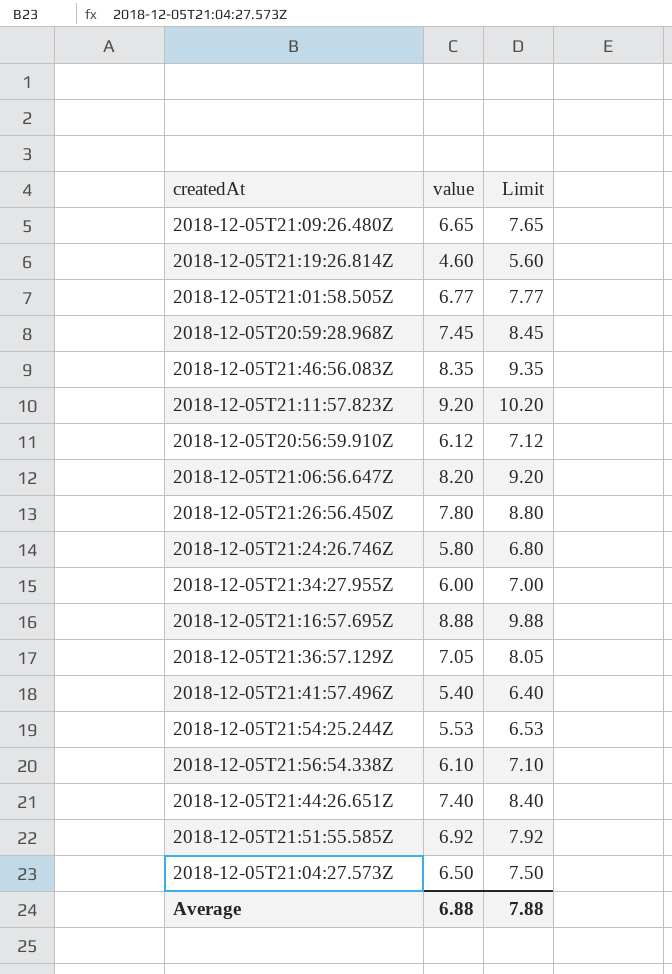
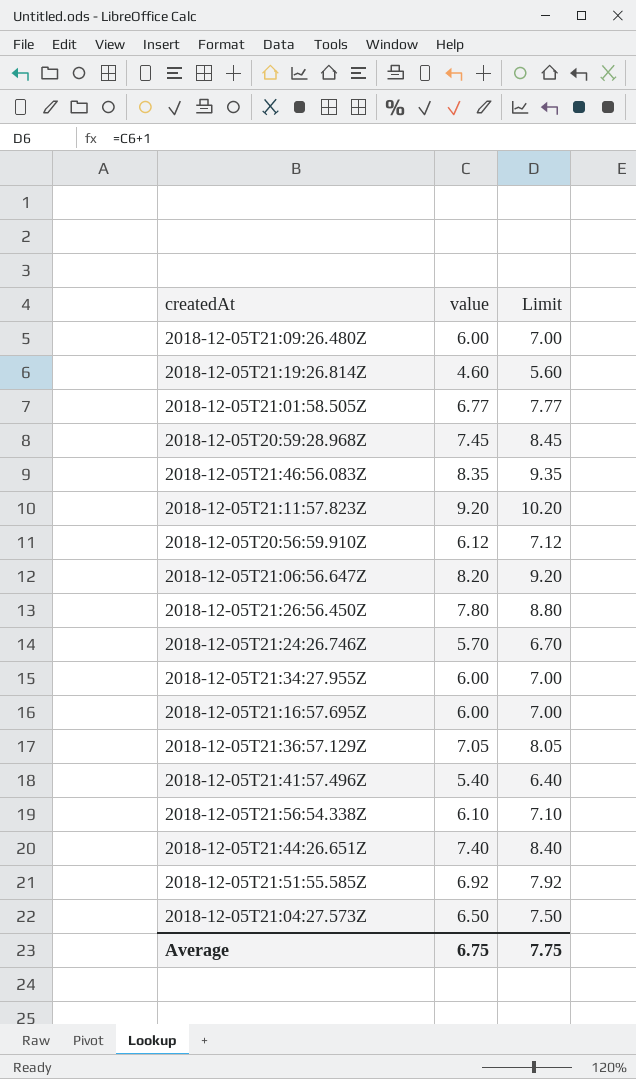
row 2018-12-05T21:54:25.244Z: 5.53 | 6.53 -> none
2018-12-05T21:09:26.480Z | value: 6.65 -> 6.00
2018-12-05T21:09:26.480Z | Limit: 7.65 -> 7.00
2018-12-05T21:24:26.746Z | value: 5.80 -> 5.70
2018-12-05T21:24:26.746Z | Limit: 6.80 -> 6.70
2018-12-05T21:16:57.695Z | value: 8.88 -> 6.00
2018-12-05T21:16:57.695Z | Limit: 9.88 -> 7.00
Average | value: 6.88 -> 6.75
Average | Limit: 7.88 -> 7.75

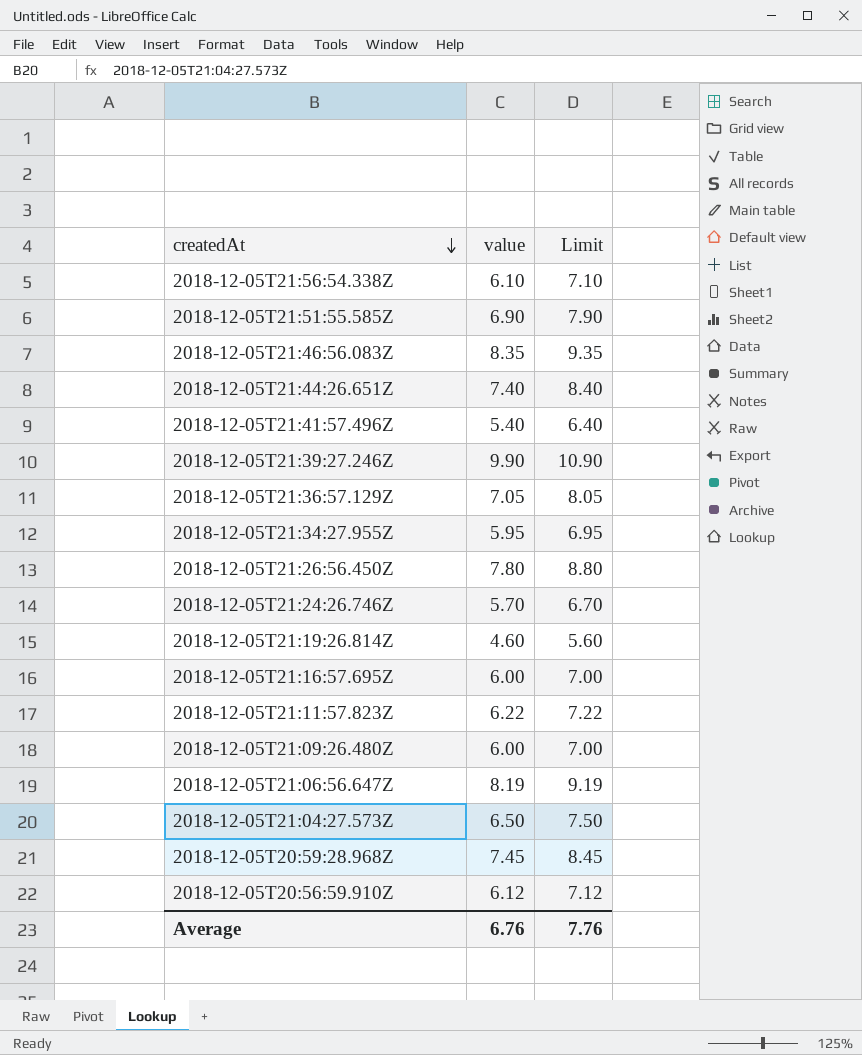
row order: none -> createdAt descending
row 2018-12-05T21:01:58.505Z: 6.77 | 7.77 -> none
2018-12-05T21:51:55.585Z | value: 6.92 -> 6.90
2018-12-05T21:51:55.585Z | Limit: 7.92 -> 7.90
row 2018-12-05T21:39:27.246Z: none -> 9.90 | 10.90
2018-12-05T21:34:27.955Z | value: 6.00 -> 5.95
2018-12-05T21:34:27.955Z | Limit: 7.00 -> 6.95
2018-12-05T21:11:57.823Z | value: 9.20 -> 6.22
2018-12-05T21:11:57.823Z | Limit: 10.20 -> 7.22
2018-12-05T21:06:56.647Z | value: 8.20 -> 8.19
2018-12-05T21:06:56.647Z | Limit: 9.20 -> 9.19
Average | value: 6.75 -> 6.76
Average | Limit: 7.75 -> 7.76

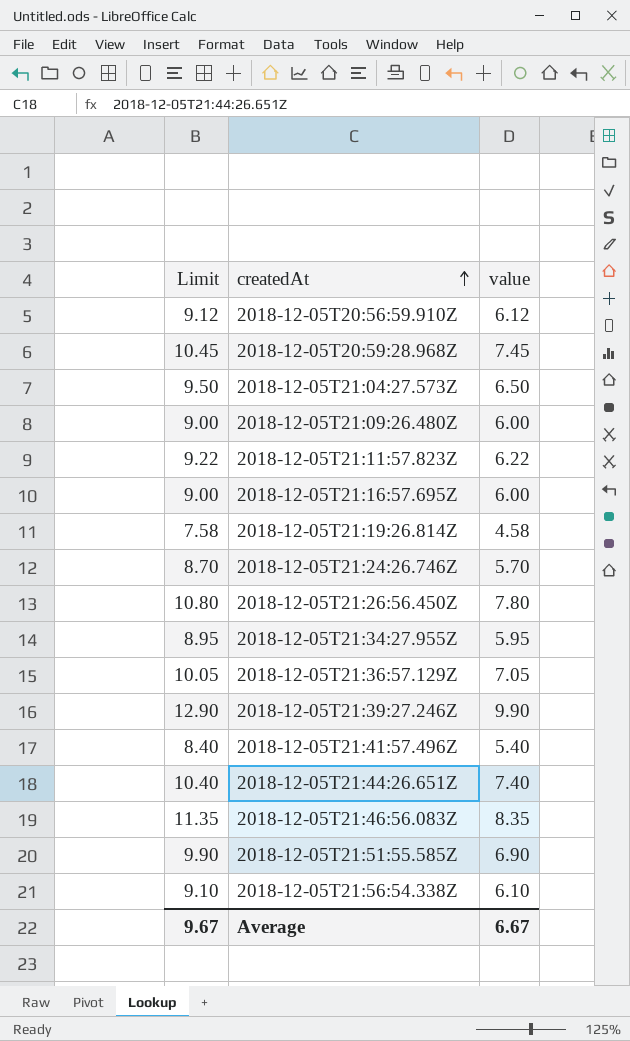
row order: createdAt descending -> createdAt ascending
column Limit | formula: [value] + 1 -> [value] + 3
column Limit | position: 3 -> 1
row 2018-12-05T21:06:56.647Z: 8.19 | 9.19 -> none
2018-12-05T21:19:26.814Z | value: 4.60 -> 4.58
Average | Limit: 7.76 -> 9.67
Average | value: 6.76 -> 6.67

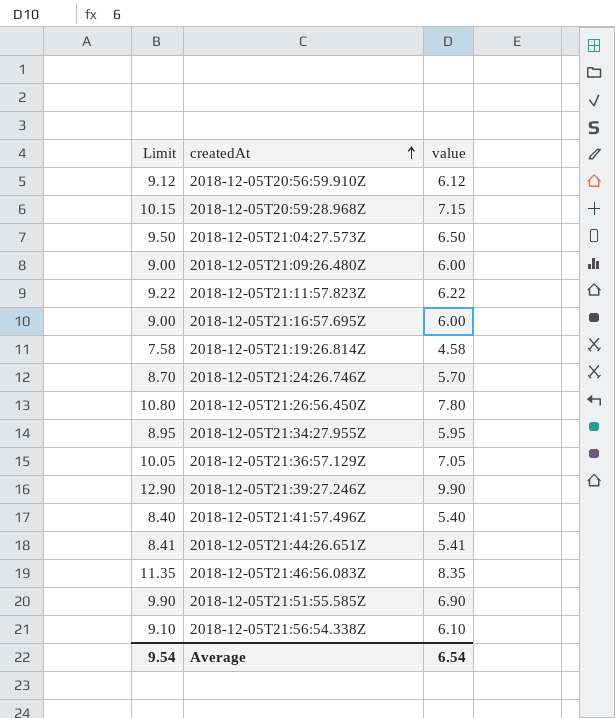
2018-12-05T20:59:28.968Z | Limit: 10.45 -> 10.15
2018-12-05T20:59:28.968Z | value: 7.45 -> 7.15
2018-12-05T21:44:26.651Z | Limit: 10.40 -> 8.41
2018-12-05T21:44:26.651Z | value: 7.40 -> 5.41
Average | Limit: 9.67 -> 9.54
Average | value: 6.67 -> 6.54

